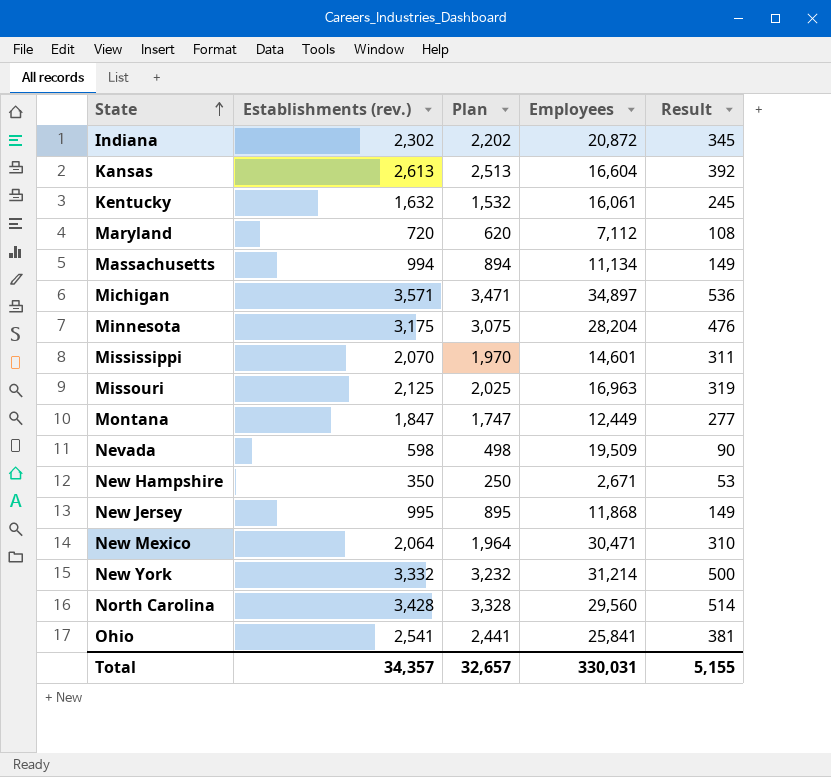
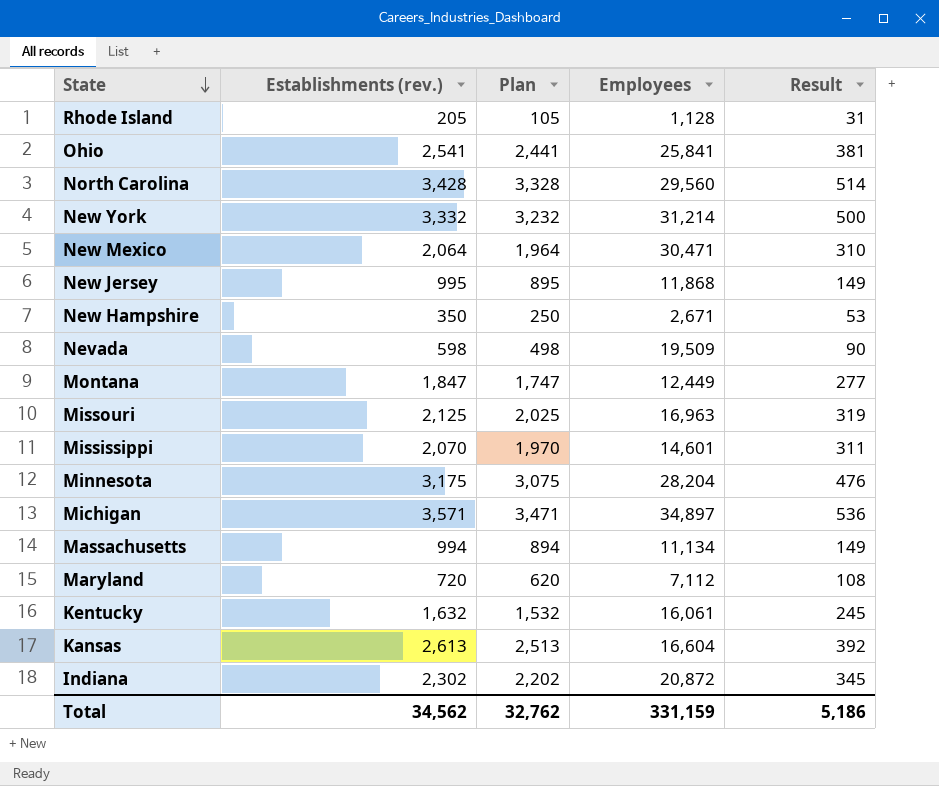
row order: State ascending -> State descending
row Rhode Island: none -> 205 | 105 | 1,128 | 31
Total | Establishments (rev.): 34,357 -> 34,562
Total | Plan: 32,657 -> 32,762
Total | Employees: 330,031 -> 331,159
Total | Result: 5,155 -> 5,186

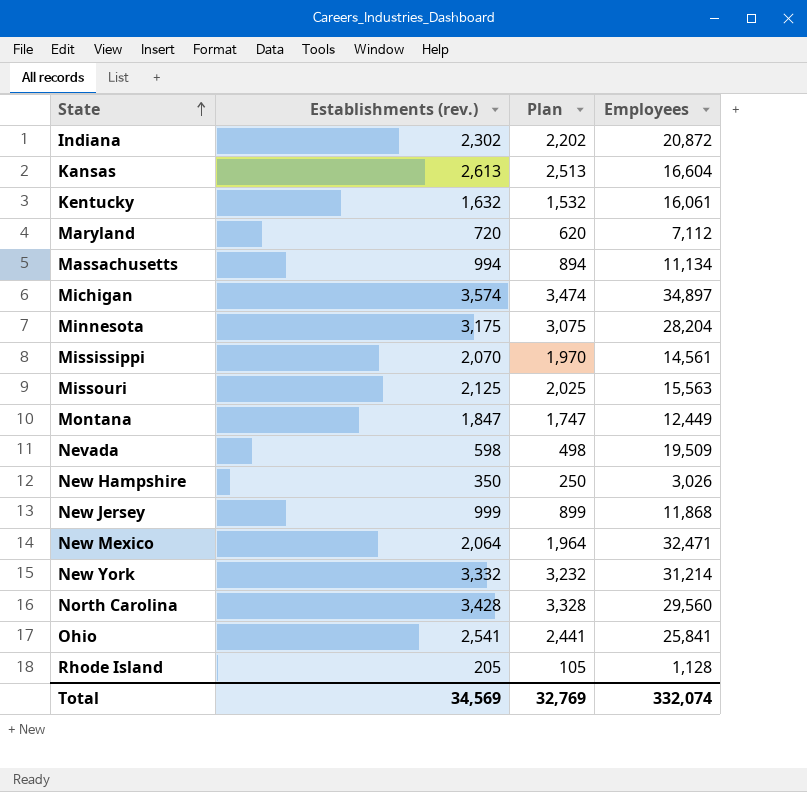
row order: State descending -> State ascending
column Result | formula: [Establishments (rev.)] * 0.15 -> none
Michigan | Establishments (rev.): 3,571 -> 3,574
Michigan | Plan: 3,471 -> 3,474
Mississippi | Employees: 14,601 -> 14,561
Missouri | Employees: 16,963 -> 15,563
New Hampshire | Employees: 2,671 -> 3,026
New Jersey | Establishments (rev.): 995 -> 999
New Jersey | Plan: 895 -> 899
New Mexico | Employees: 30,471 -> 32,471
Total | Establishments (rev.): 34,562 -> 34,569
Total | Plan: 32,762 -> 32,769
Total | Employees: 331,159 -> 332,074

